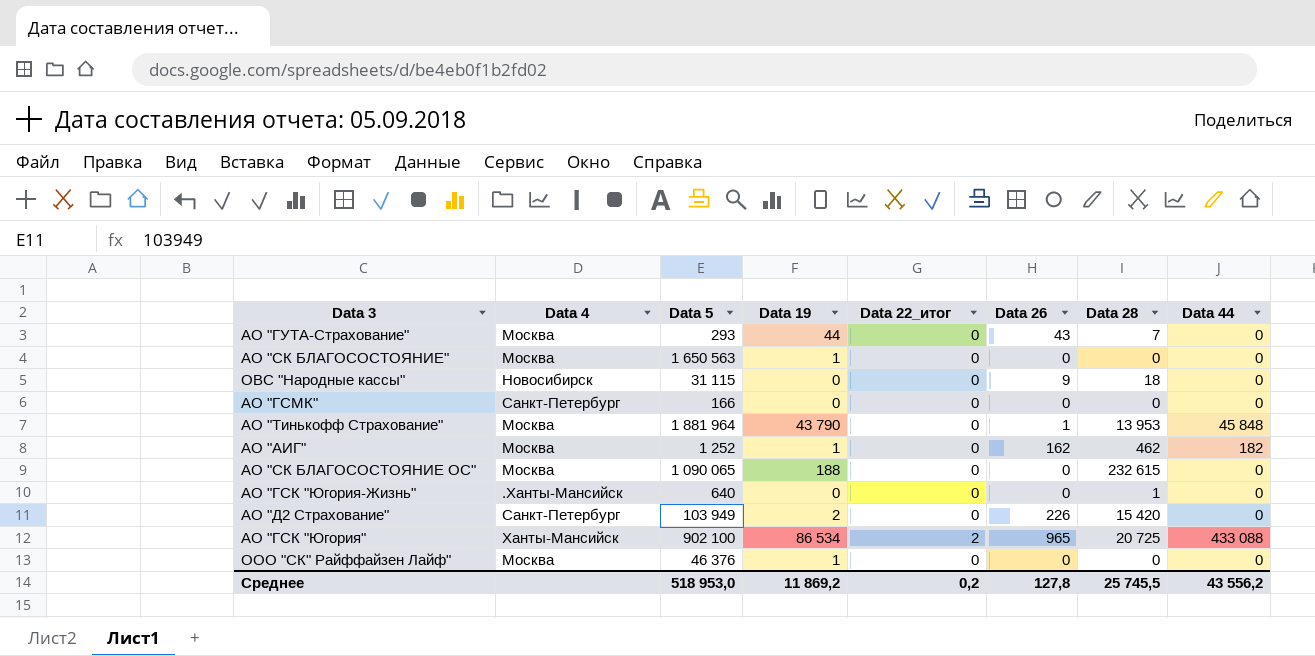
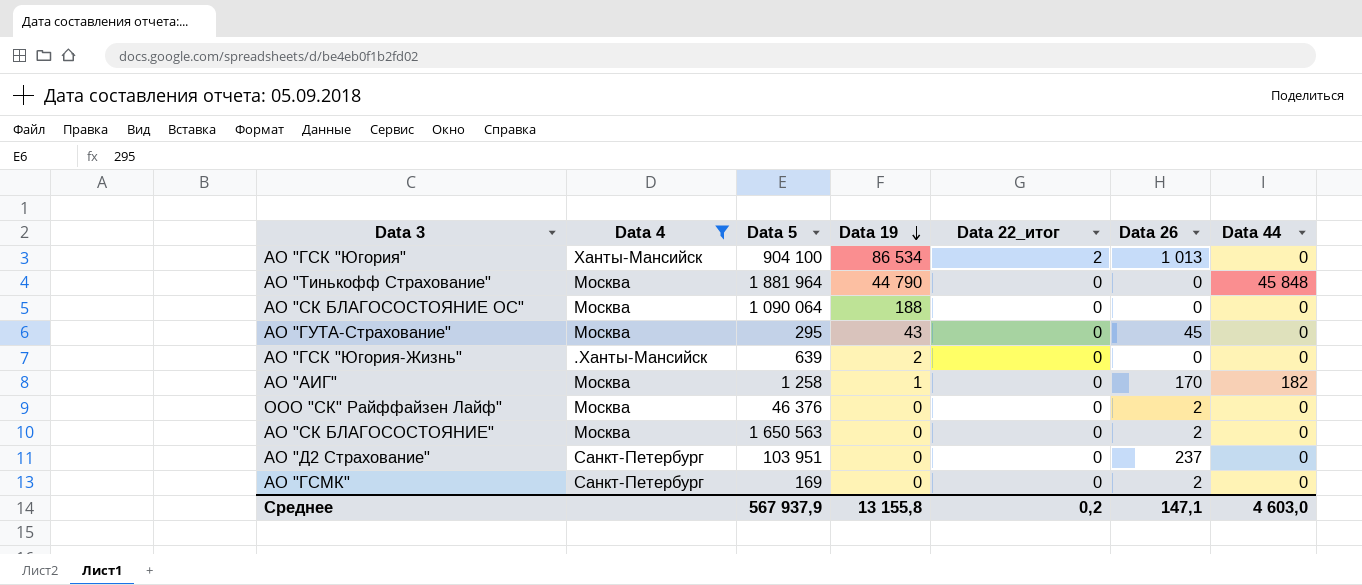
filter: none -> Data 4 != Новосибирск
row order: none -> Data 19 descending
column Data 28 | position: 7 -> none
АО "ГСК "Югория" | Data 5: 902 100 -> 904 100
АО "ГСК "Югория" | Data 26: 965 -> 1 013
АО "ГСК "Югория" | Data 44: 433 088 -> 0
АО "Тинькофф Страхование" | Data 19: 43 790 -> 44 790
АО "Тинькофф Страхование" | Data 26: 1 -> 0
АО "СК БЛАГОСОСТОЯНИЕ ОС" | Data 5: 1 090 065 -> 1 090 064
АО "ГУТА-Страхование" | Data 5: 293 -> 295
АО "ГУТА-Страхование" | Data 19: 44 -> 43
АО "ГУТА-Страхование" | Data 26: 43 -> 45
АО "ГСК "Югория-Жизнь" | Data 5: 640 -> 639
АО "ГСК "Югория-Жизнь" | Data 19: 0 -> 2
АО "АИГ" | Data 5: 1 252 -> 1 258
АО "АИГ" | Data 26: 162 -> 170
ООО "СК" Райффайзен Лайф" | Data 19: 1 -> 0
ООО "СК" Райффайзен Лайф" | Data 26: 0 -> 2
АО "СК БЛАГОСОСТОЯНИЕ" | Data 19: 1 -> 0
АО "СК БЛАГОСОСТОЯНИЕ" | Data 26: 0 -> 2
АО "Д2 Страхование" | Data 5: 103 949 -> 103 951
АО "Д2 Страхование" | Data 19: 2 -> 0
АО "Д2 Страхование" | Data 26: 226 -> 237
АО "ГСМК" | Data 5: 166 -> 169
АО "ГСМК" | Data 26: 0 -> 2
Среднее | Data 5: 518 953,0 -> 567 937,9
Среднее | Data 19: 11 869,2 -> 13 155,8
Среднее | Data 26: 127,8 -> 147,1
Среднее | Data 44: 43 556,2 -> 4 603,0

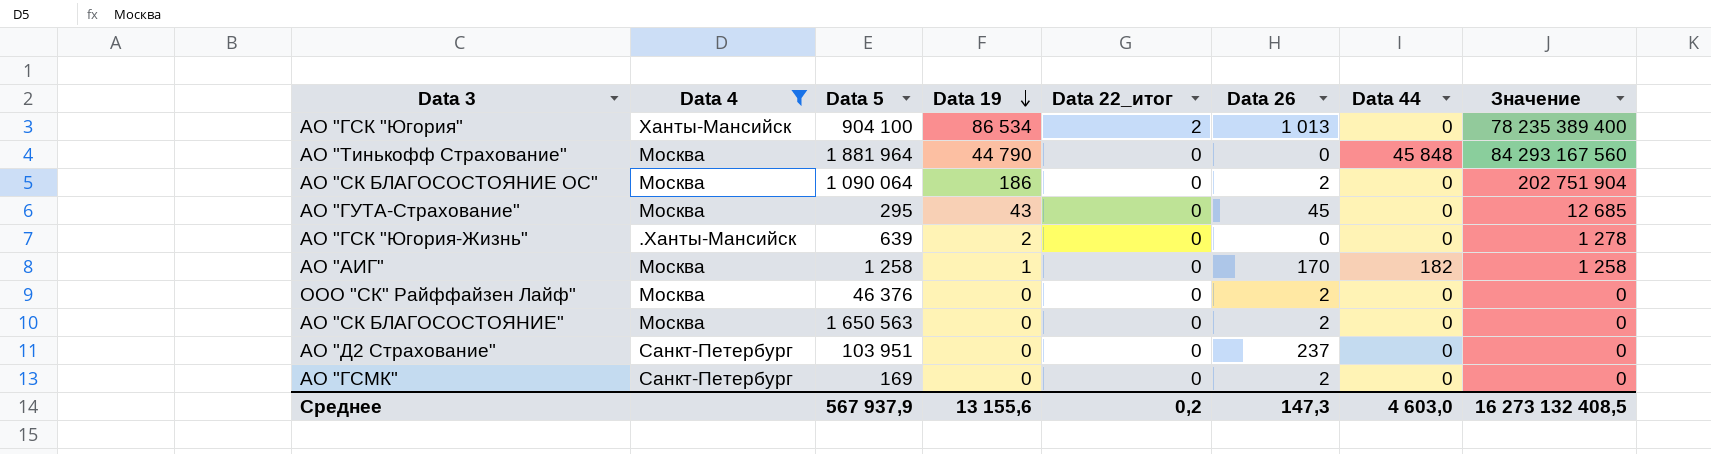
column Значение | formula: none -> [Data 5] * [Data 19]
АО "СК БЛАГОСОСТОЯНИЕ ОС" | Data 19: 188 -> 186
АО "СК БЛАГОСОСТОЯНИЕ ОС" | Data 26: 0 -> 2
Среднее | Data 19: 13 155,8 -> 13 155,6
Среднее | Data 26: 147,1 -> 147,3

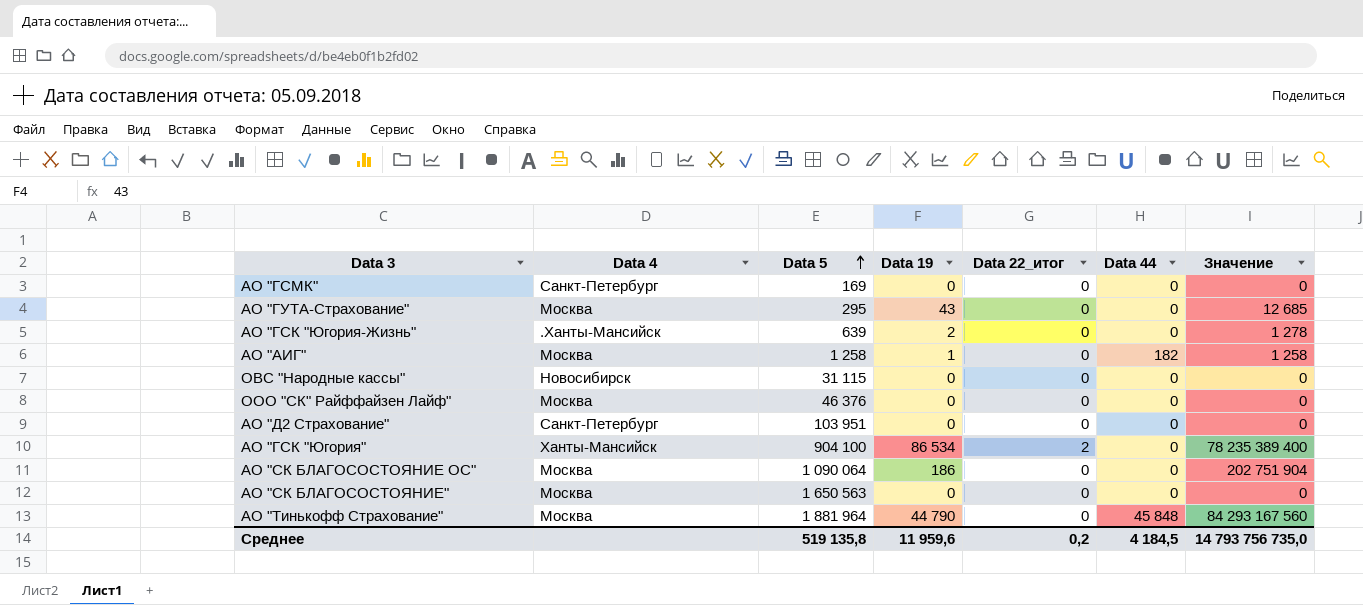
filter: Data 4 != Новосибирск -> none
row order: Data 19 descending -> Data 5 ascending
column Data 26 | position: 6 -> none
Среднее | Data 5: 567 937,9 -> 519 135,8
Среднее | Data 19: 13 155,6 -> 11 959,6
Среднее | Data 44: 4 603,0 -> 4 184,5
Среднее | Значение: 16 273 132 408,5 -> 14 793 756 735,0

